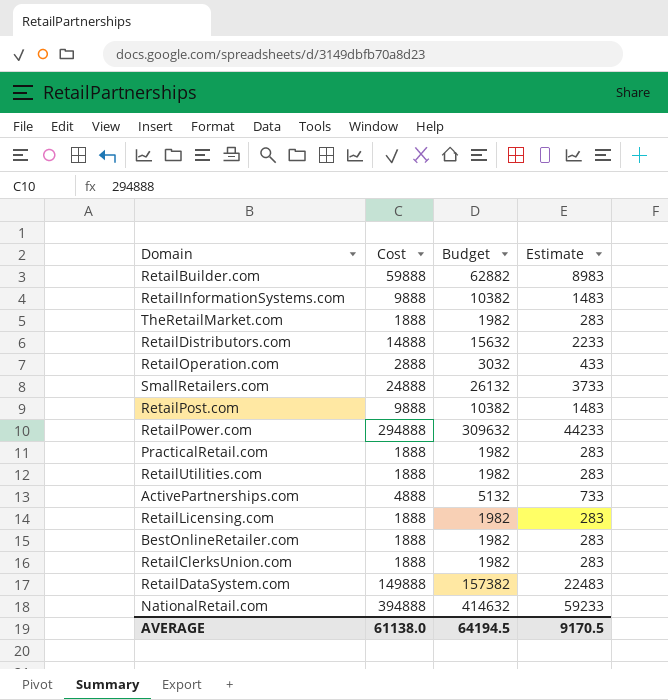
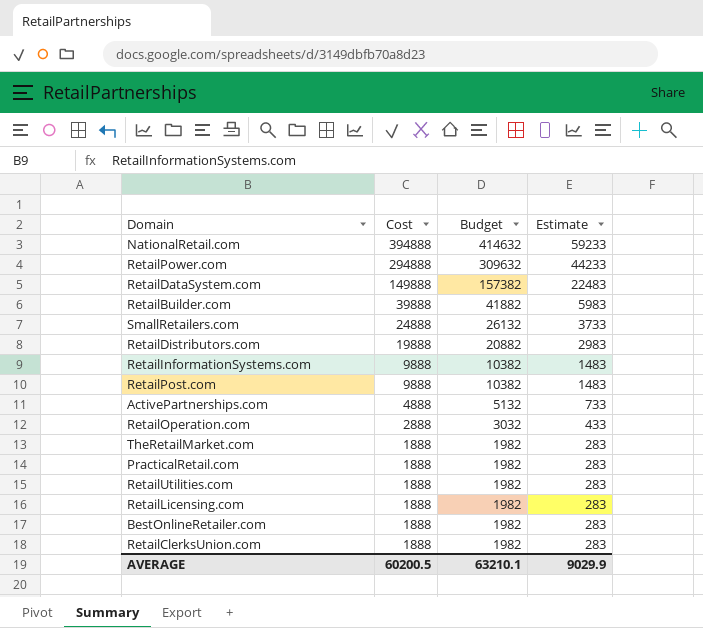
row order: none -> Cost descending
RetailBuilder.com | Cost: 59888 -> 39888
RetailBuilder.com | Budget: 62882 -> 41882
RetailBuilder.com | Estimate: 8983 -> 5983
RetailDistributors.com | Cost: 14888 -> 19888
RetailDistributors.com | Budget: 15632 -> 20882
RetailDistributors.com | Estimate: 2233 -> 2983
AVERAGE | Cost: 61138.0 -> 60200.5
AVERAGE | Budget: 64194.5 -> 63210.1
AVERAGE | Estimate: 9170.5 -> 9029.9

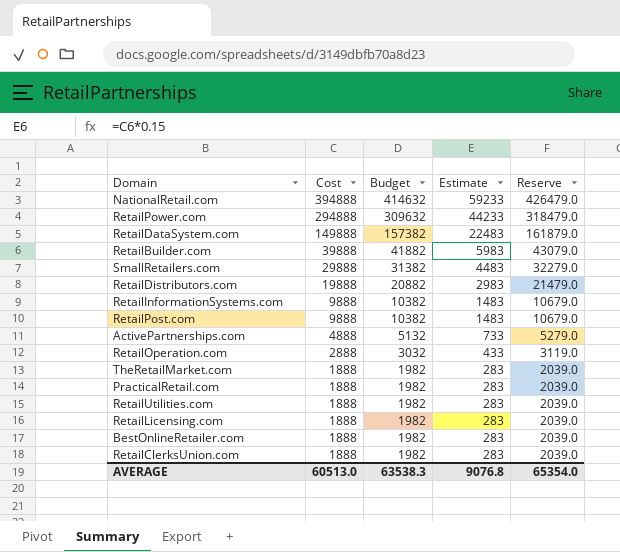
column Reserve | formula: none -> [Cost] * 1.08
SmallRetailers.com | Cost: 24888 -> 29888
SmallRetailers.com | Budget: 26132 -> 31382
SmallRetailers.com | Estimate: 3733 -> 4483
AVERAGE | Cost: 60200.5 -> 60513.0
AVERAGE | Budget: 63210.1 -> 63538.3
AVERAGE | Estimate: 9029.9 -> 9076.8

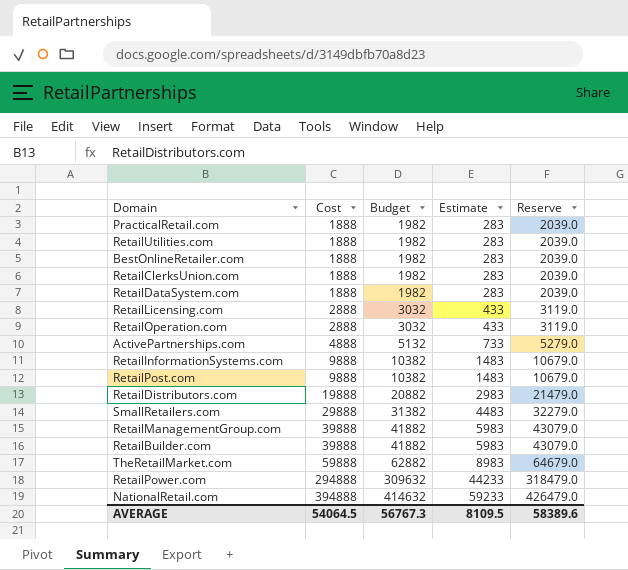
row order: Cost descending -> Cost ascending
RetailDataSystem.com | Cost: 149888 -> 1888
RetailDataSystem.com | Budget: 157382 -> 1982
RetailDataSystem.com | Estimate: 22483 -> 283
RetailDataSystem.com | Reserve: 161879.0 -> 2039.0
RetailLicensing.com | Cost: 1888 -> 2888
RetailLicensing.com | Budget: 1982 -> 3032
RetailLicensing.com | Estimate: 283 -> 433
RetailLicensing.com | Reserve: 2039.0 -> 3119.0
row RetailManagementGroup.com: none -> 39888 | 41882 | 5983 | 43079.0
TheRetailMarket.com | Cost: 1888 -> 59888
TheRetailMarket.com | Budget: 1982 -> 62882
TheRetailMarket.com | Estimate: 283 -> 8983
TheRetailMarket.com | Reserve: 2039.0 -> 64679.0
AVERAGE | Cost: 60513.0 -> 54064.5
AVERAGE | Budget: 63538.3 -> 56767.3
AVERAGE | Estimate: 9076.8 -> 8109.5
AVERAGE | Reserve: 65354.0 -> 58389.6

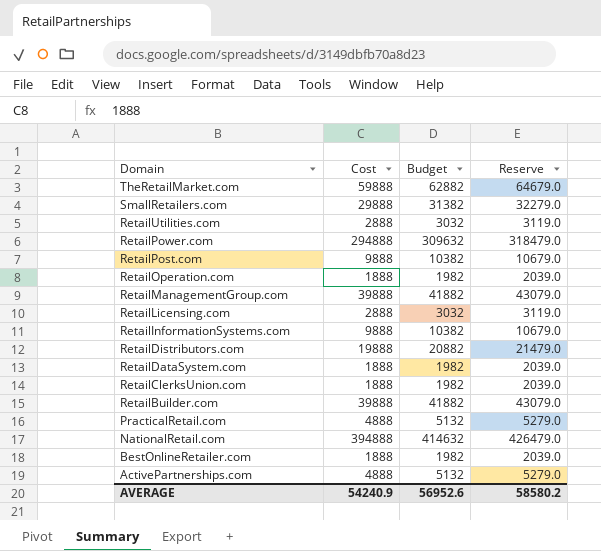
row order: Cost ascending -> Domain descending
column Estimate | formula: [Cost] * 0.15 -> none
RetailUtilities.com | Cost: 1888 -> 2888
RetailUtilities.com | Budget: 1982 -> 3032
RetailUtilities.com | Reserve: 2039.0 -> 3119.0
RetailOperation.com | Cost: 2888 -> 1888
RetailOperation.com | Budget: 3032 -> 1982
RetailOperation.com | Reserve: 3119.0 -> 2039.0
PracticalRetail.com | Cost: 1888 -> 4888
PracticalRetail.com | Budget: 1982 -> 5132
PracticalRetail.com | Reserve: 2039.0 -> 5279.0
AVERAGE | Cost: 54064.5 -> 54240.9
AVERAGE | Budget: 56767.3 -> 56952.6
AVERAGE | Reserve: 58389.6 -> 58580.2

